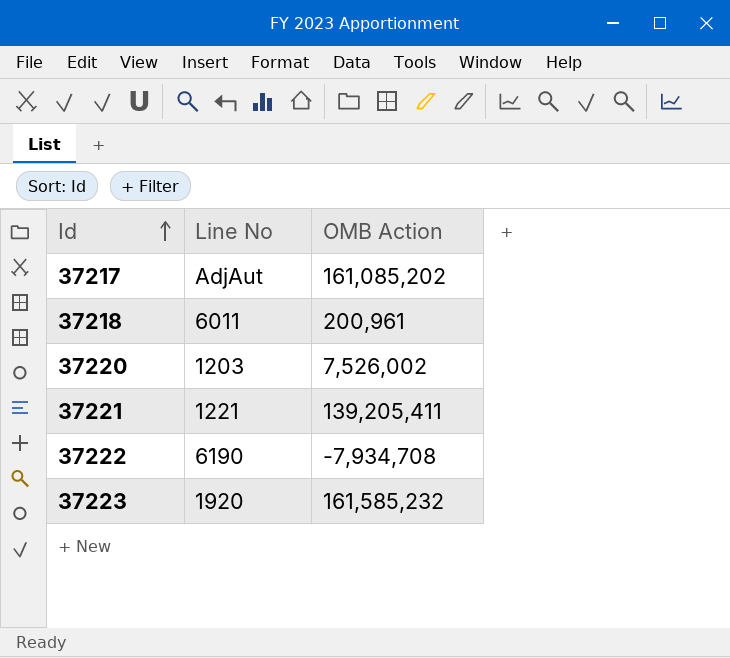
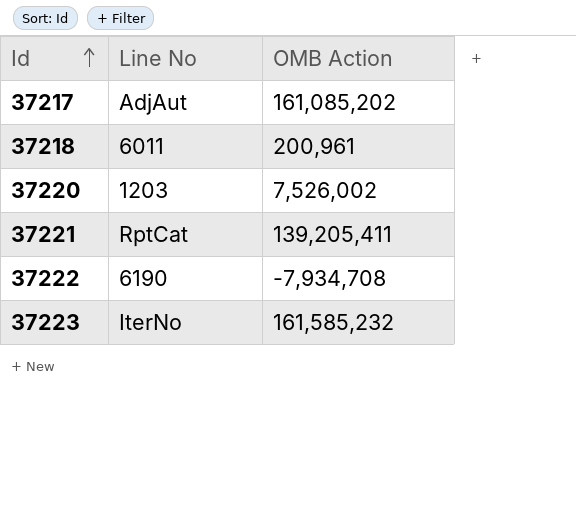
37221 | Line No: 1221 -> RptCat
37223 | Line No: 1920 -> IterNo

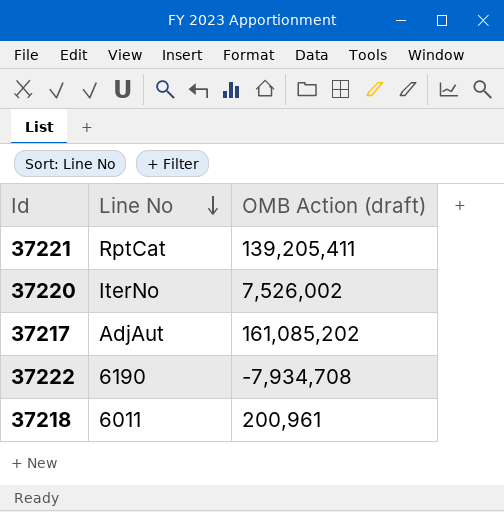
row order: Id ascending -> Line No descending
column name: OMB Action -> OMB Action (draft)
row 37223: IterNo | 161,585,232 -> none
37220 | Line No: 1203 -> IterNo

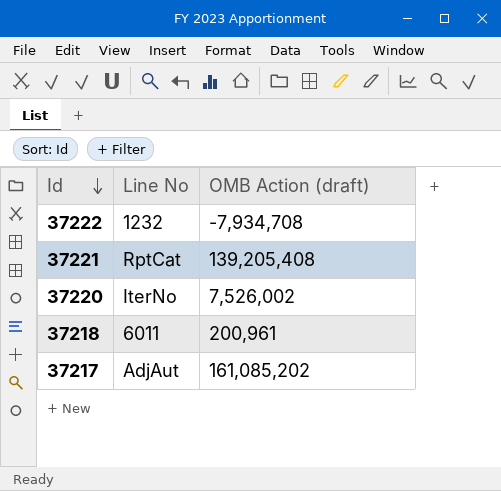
row order: Line No descending -> Id descending
37222 | Line No: 6190 -> 1232
37221 | OMB Action (draft): 139,205,411 -> 139,205,408

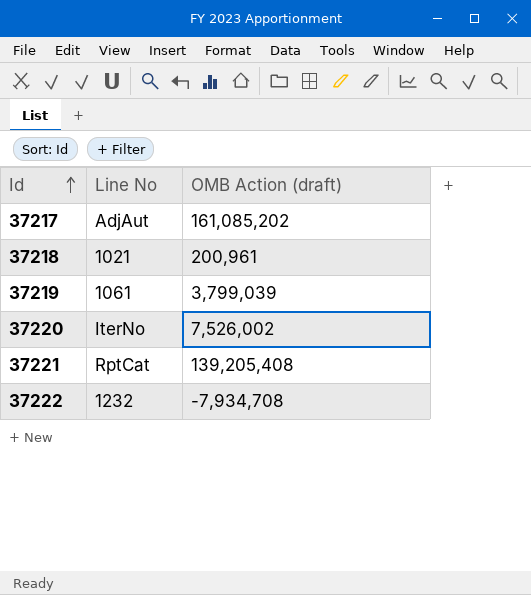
row order: Id descending -> Id ascending
37218 | Line No: 6011 -> 1021
row 37219: none -> 1061 | 3,799,039

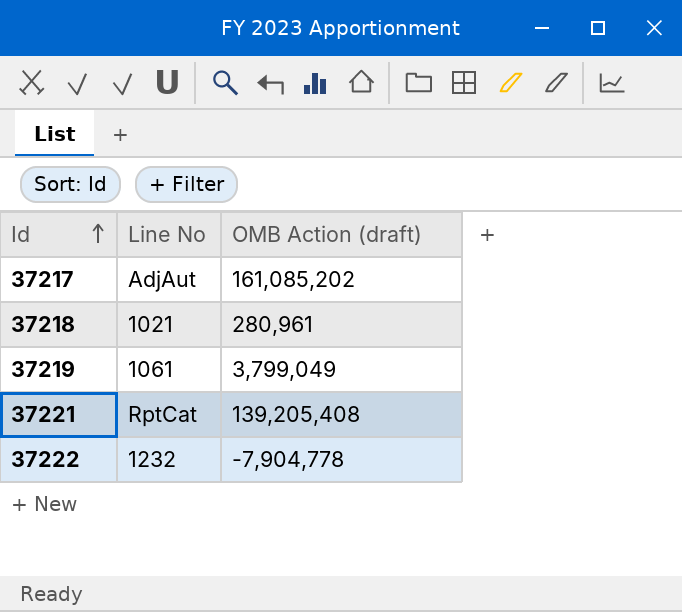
row 37220: IterNo | 7,526,002 -> none
37218 | OMB Action (draft): 200,961 -> 280,961
37219 | OMB Action (draft): 3,799,039 -> 3,799,049
37222 | OMB Action (draft): -7,934,708 -> -7,904,778

